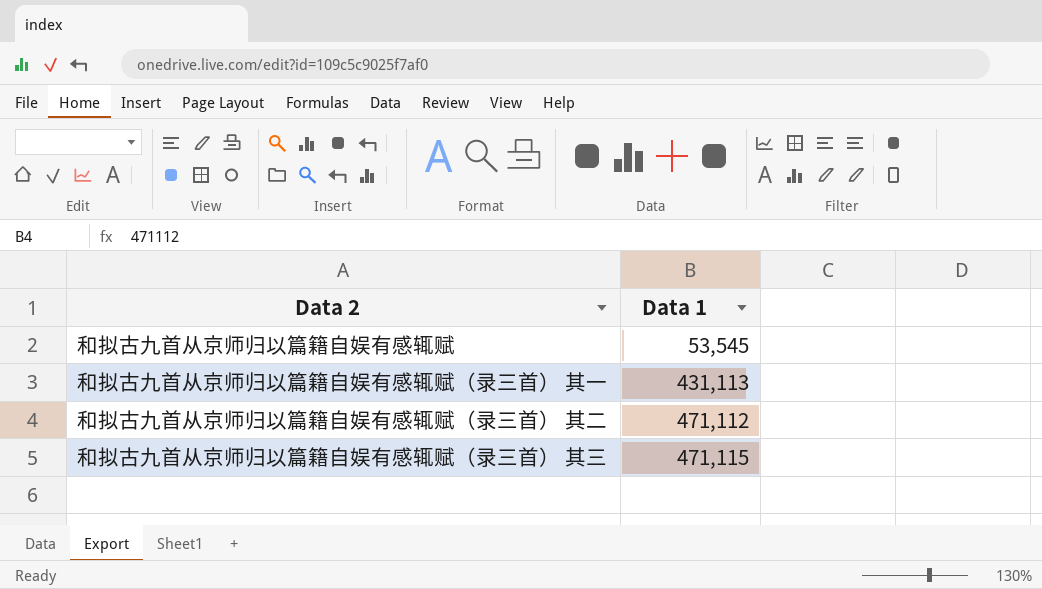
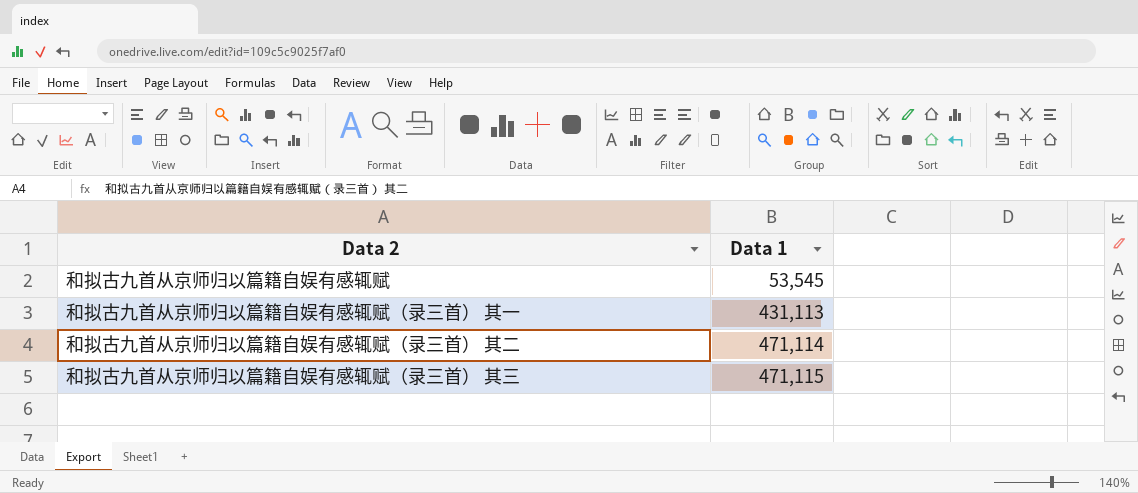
和拟古九首从京师归以篇籍自娱有感辄赋（录三首） 其二 | Data 1: 471,112 -> 471,114

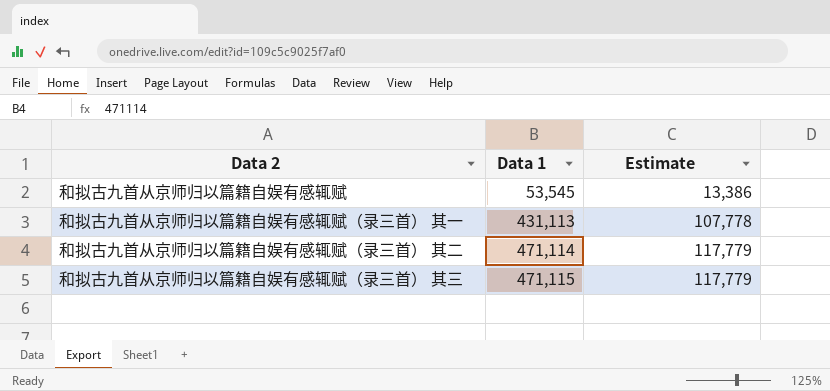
column Estimate | formula: none -> [Data 1] * 0.25

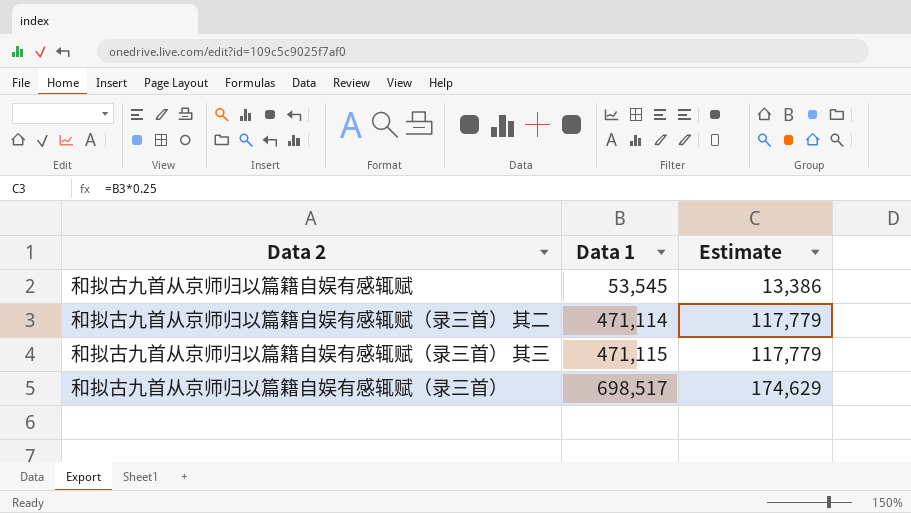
row 和拟古九首从京师归以篇籍自娱有感辄赋（录三首） 其一: 431,113 | 107,778 -> none
row 和拟古九首从京师归以篇籍自娱有感辄赋（录三首）: none -> 698,517 | 174,629

